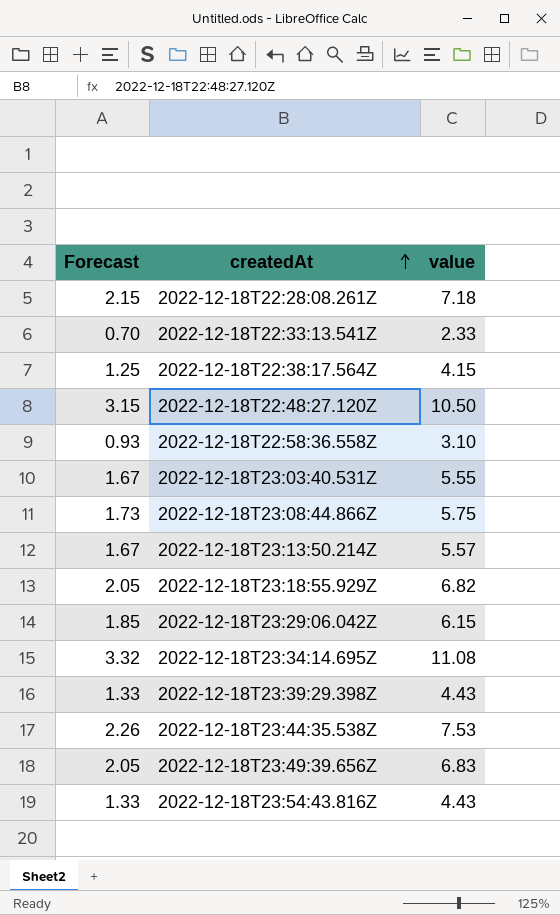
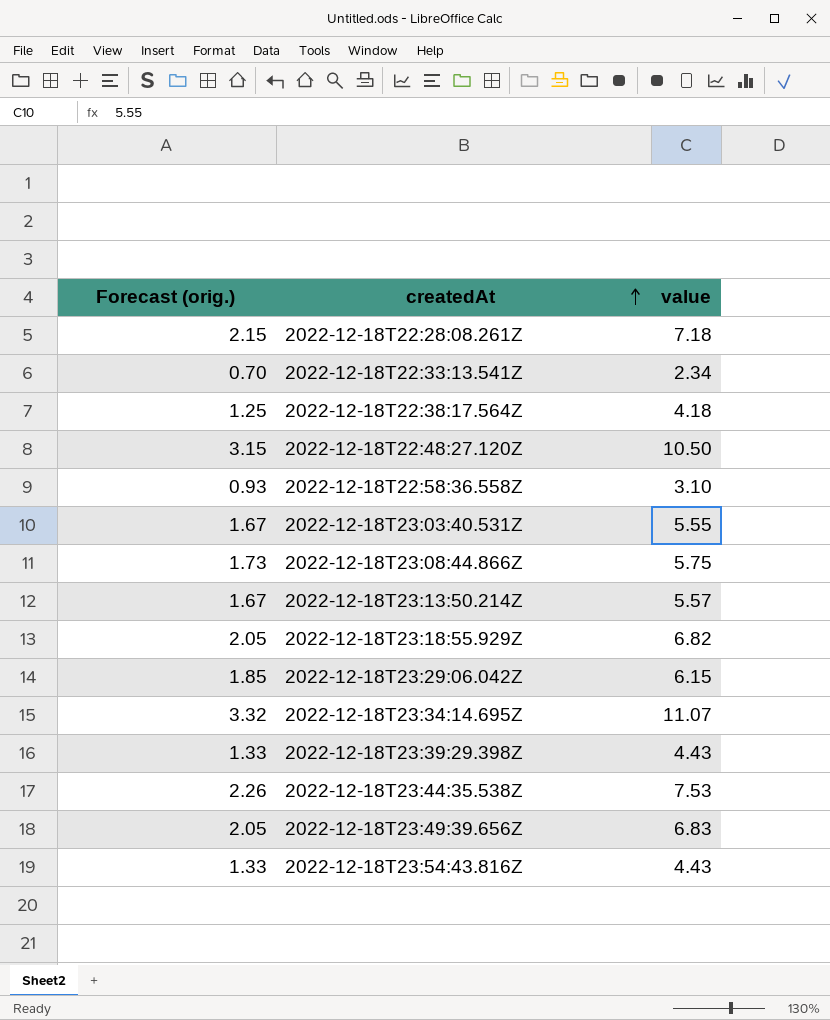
column name: Forecast -> Forecast (orig.)
2022-12-18T22:33:13.541Z | value: 2.33 -> 2.34
2022-12-18T22:38:17.564Z | value: 4.15 -> 4.18
2022-12-18T23:34:14.695Z | value: 11.08 -> 11.07

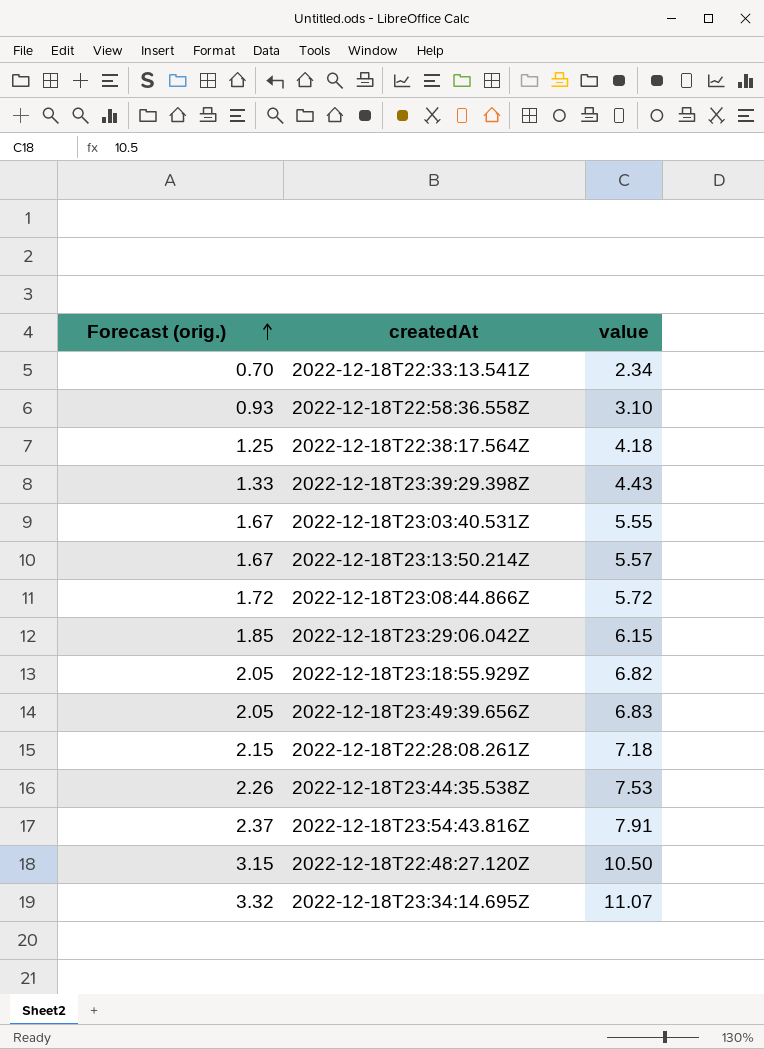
row order: createdAt ascending -> Forecast (orig.) ascending
2022-12-18T23:08:44.866Z | Forecast (orig.): 1.73 -> 1.72
2022-12-18T23:08:44.866Z | value: 5.75 -> 5.72
2022-12-18T23:54:43.816Z | Forecast (orig.): 1.33 -> 2.37
2022-12-18T23:54:43.816Z | value: 4.43 -> 7.91

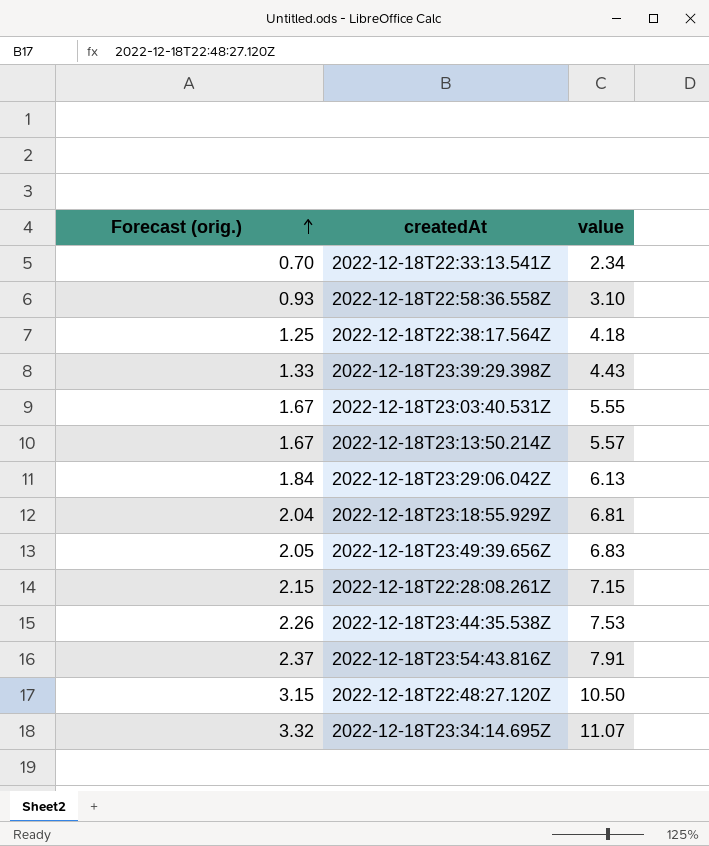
row 2022-12-18T23:08:44.866Z: 1.72 | 5.72 -> none
2022-12-18T23:29:06.042Z | Forecast (orig.): 1.85 -> 1.84
2022-12-18T23:29:06.042Z | value: 6.15 -> 6.13
2022-12-18T23:18:55.929Z | Forecast (orig.): 2.05 -> 2.04
2022-12-18T23:18:55.929Z | value: 6.82 -> 6.81
2022-12-18T22:28:08.261Z | value: 7.18 -> 7.15

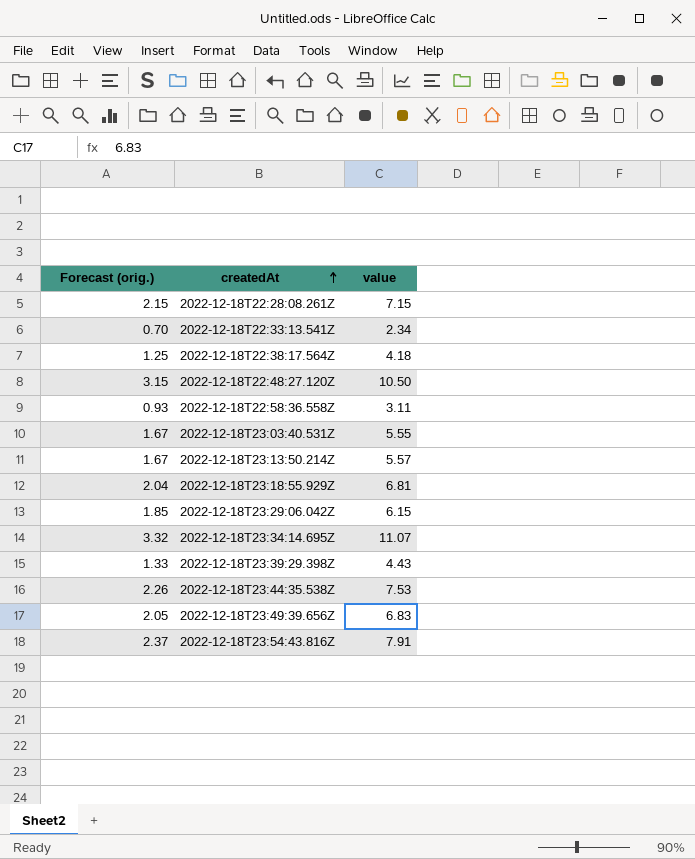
row order: Forecast (orig.) ascending -> createdAt ascending
2022-12-18T22:58:36.558Z | value: 3.10 -> 3.11
2022-12-18T23:29:06.042Z | Forecast (orig.): 1.84 -> 1.85
2022-12-18T23:29:06.042Z | value: 6.13 -> 6.15

